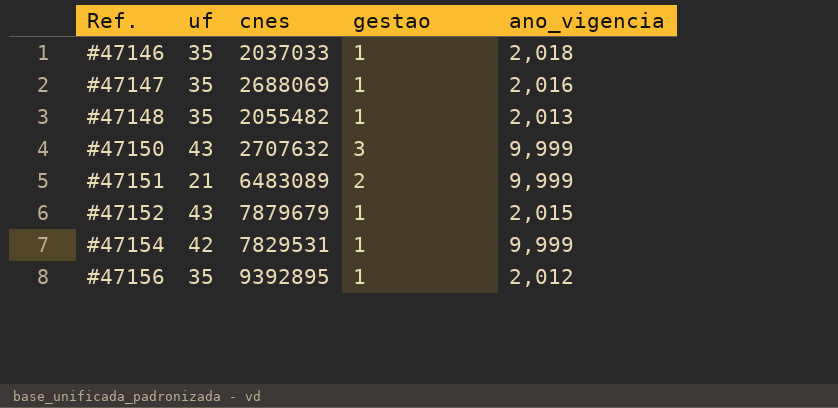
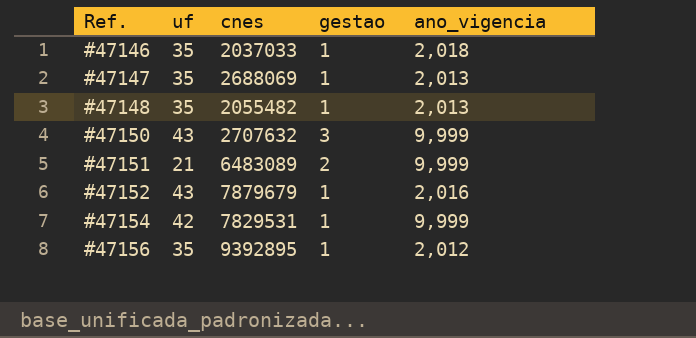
#47147 | ano_vigencia: 2,016 -> 2,013
#47152 | ano_vigencia: 2,015 -> 2,016

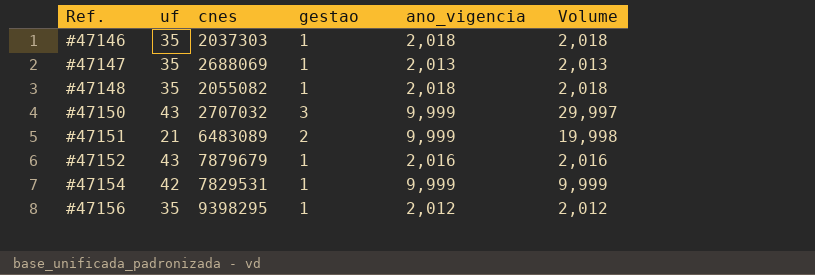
column Volume | formula: none -> [gestao] * [ano_vigencia]
#47146 | cnes: 2037033 -> 2037303
#47148 | cnes: 2055482 -> 2055082
#47148 | ano_vigencia: 2,013 -> 2,018
#47150 | cnes: 2707632 -> 2707032
#47156 | cnes: 9392895 -> 9398295

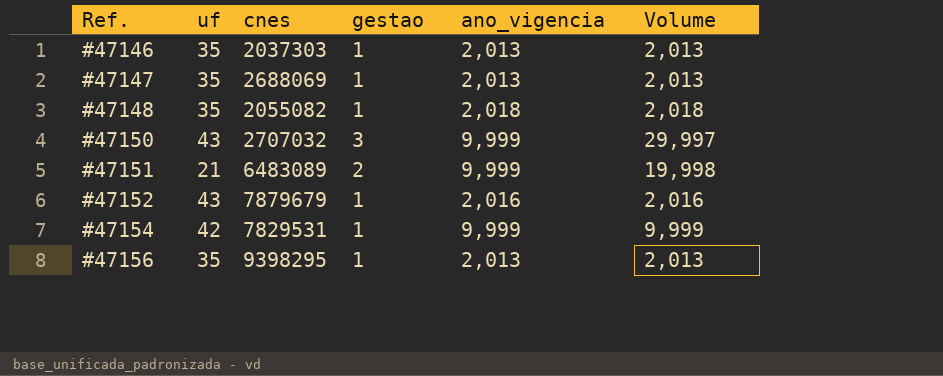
#47146 | ano_vigencia: 2,018 -> 2,013
#47146 | Volume: 2,018 -> 2,013
#47156 | ano_vigencia: 2,012 -> 2,013
#47156 | Volume: 2,012 -> 2,013

